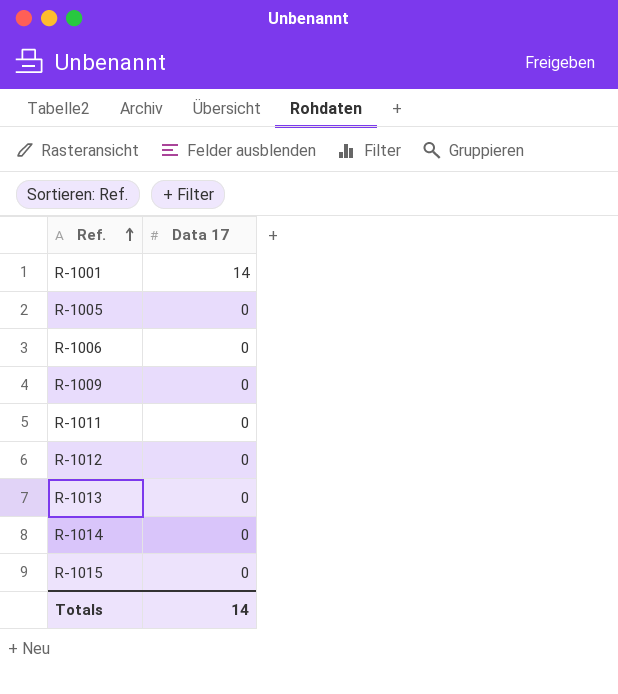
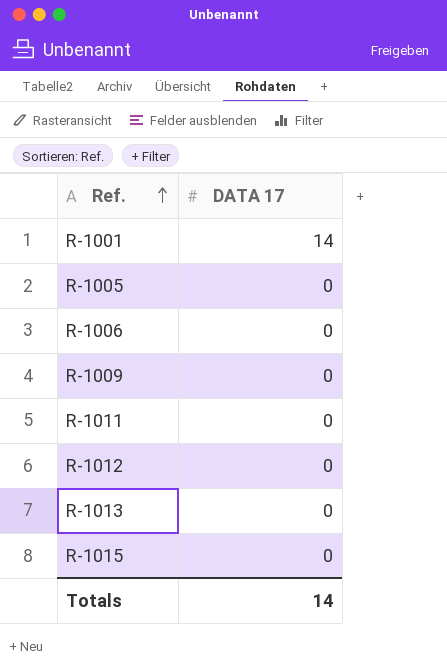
column name: Data 17 -> DATA 17
row R-1014: 0 -> none

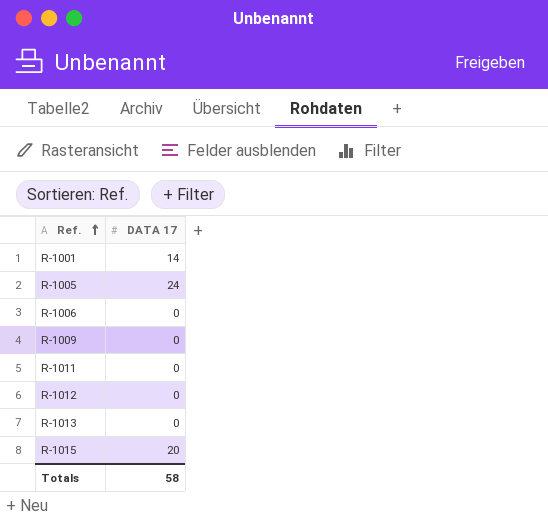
R-1005 | DATA 17: 0 -> 24
R-1015 | DATA 17: 0 -> 20
Totals | DATA 17: 14 -> 58

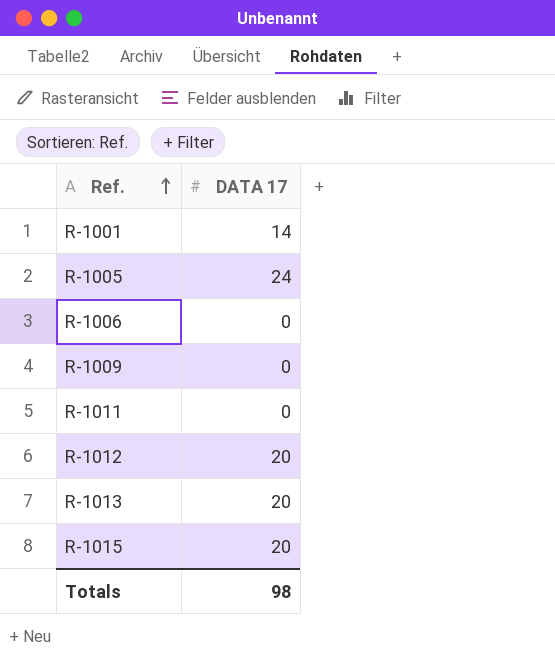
R-1012 | DATA 17: 0 -> 20
R-1013 | DATA 17: 0 -> 20
Totals | DATA 17: 58 -> 98

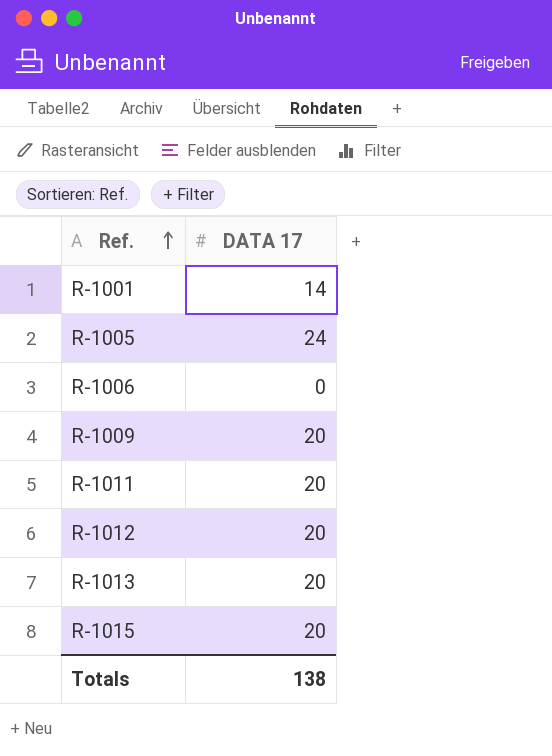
R-1009 | DATA 17: 0 -> 20
R-1011 | DATA 17: 0 -> 20
Totals | DATA 17: 98 -> 138

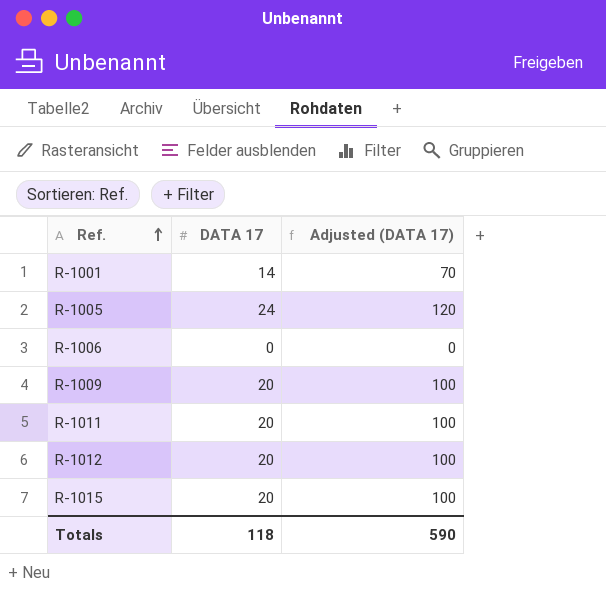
column Adjusted (DATA 17) | formula: none -> [DATA 17] * 5
row R-1013: 20 -> none
Totals | DATA 17: 138 -> 118

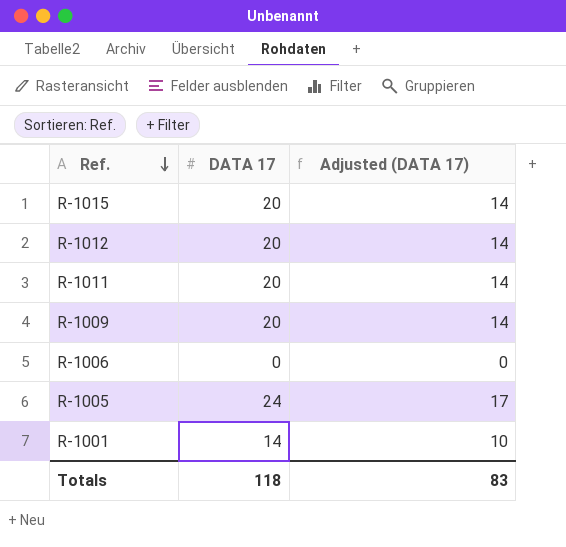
row order: Ref. ascending -> Ref. descending
column Adjusted (DATA 17) | formula: [DATA 17] * 5 -> [DATA 17] * 0.7
Totals | Adjusted (DATA 17): 590 -> 83

